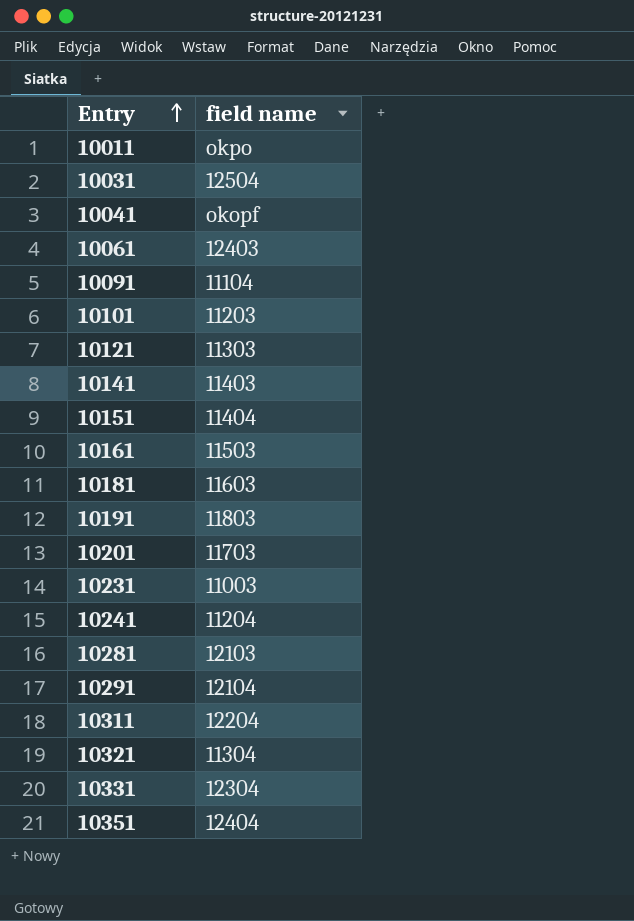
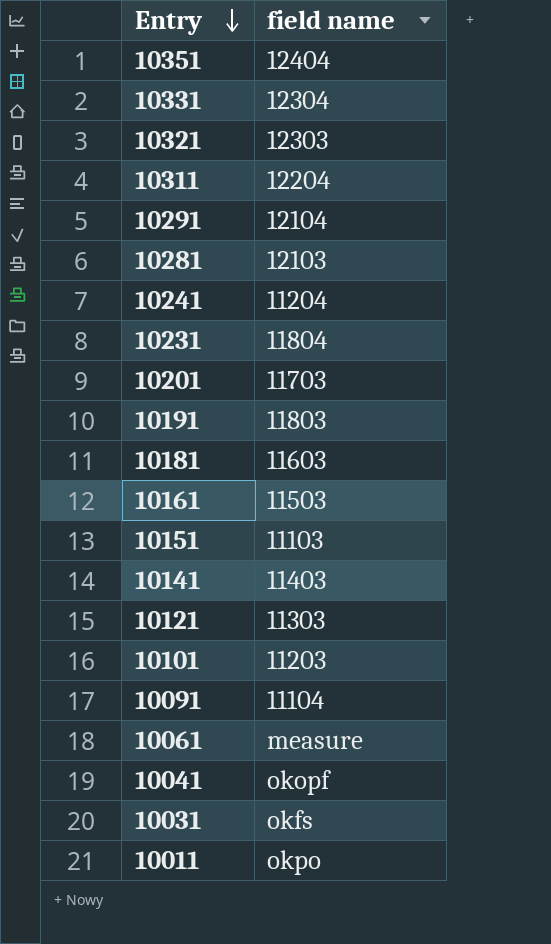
row order: Entry ascending -> Entry descending
10321 | field name: 11304 -> 12303
10231 | field name: 11003 -> 11804
10151 | field name: 11404 -> 11103
10061 | field name: 12403 -> measure
10031 | field name: 12504 -> okfs

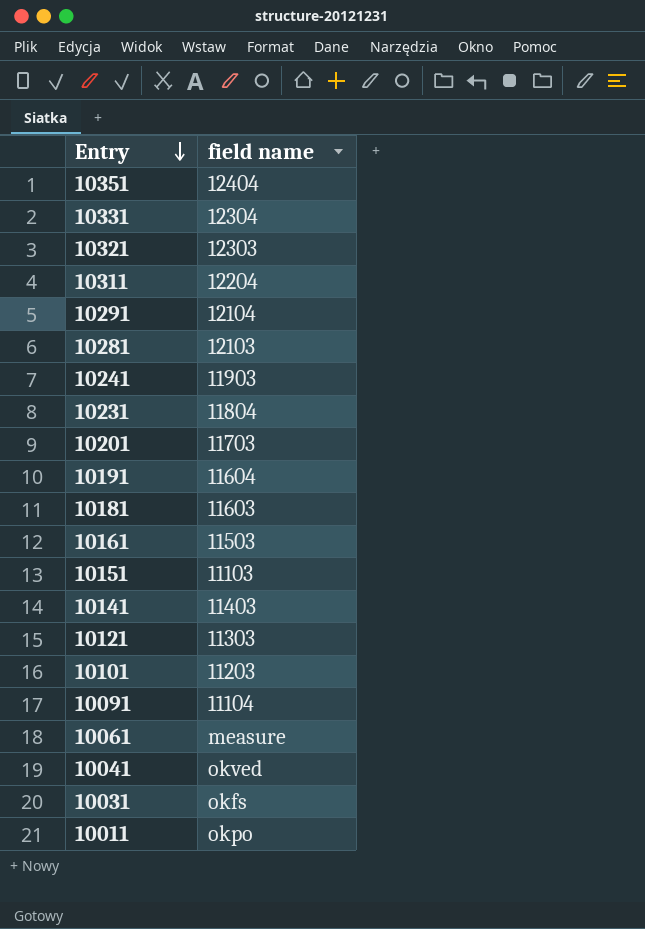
10241 | field name: 11204 -> 11903
10191 | field name: 11803 -> 11604
10041 | field name: okopf -> okved

